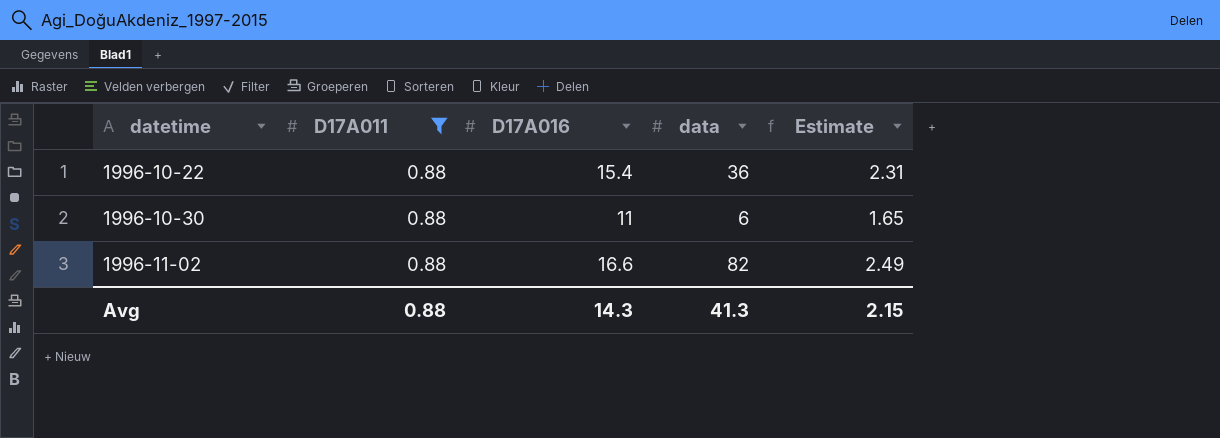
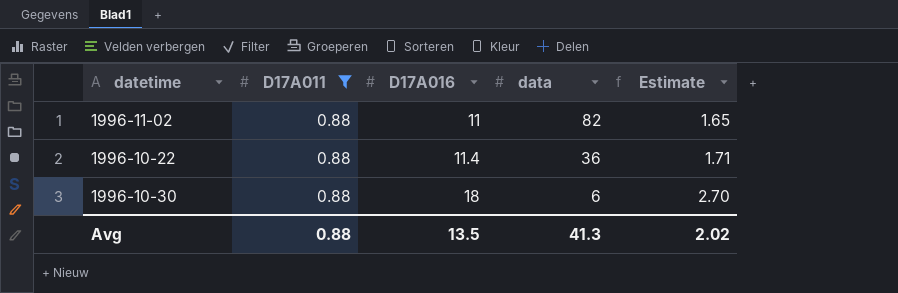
row order: datetime ascending -> D17A016 ascending
1996-11-02 | D17A016: 16.6 -> 11
1996-11-02 | Estimate: 2.49 -> 1.65
1996-10-22 | D17A016: 15.4 -> 11.4
1996-10-22 | Estimate: 2.31 -> 1.71
1996-10-30 | D17A016: 11 -> 18
1996-10-30 | Estimate: 1.65 -> 2.70
Avg | D17A016: 14.3 -> 13.5
Avg | Estimate: 2.15 -> 2.02

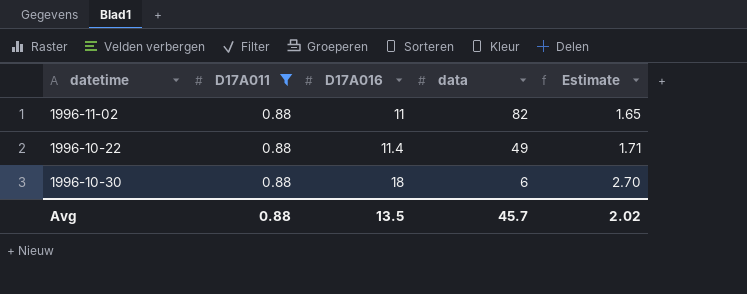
1996-10-22 | data: 36 -> 49
Avg | data: 41.3 -> 45.7

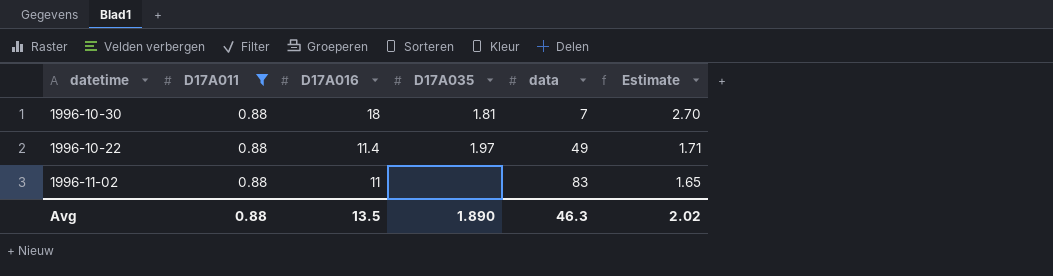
row order: D17A016 ascending -> D17A016 descending
column D17A035 | position: none -> 4
1996-10-30 | data: 6 -> 7
1996-11-02 | data: 82 -> 83
Avg | data: 45.7 -> 46.3

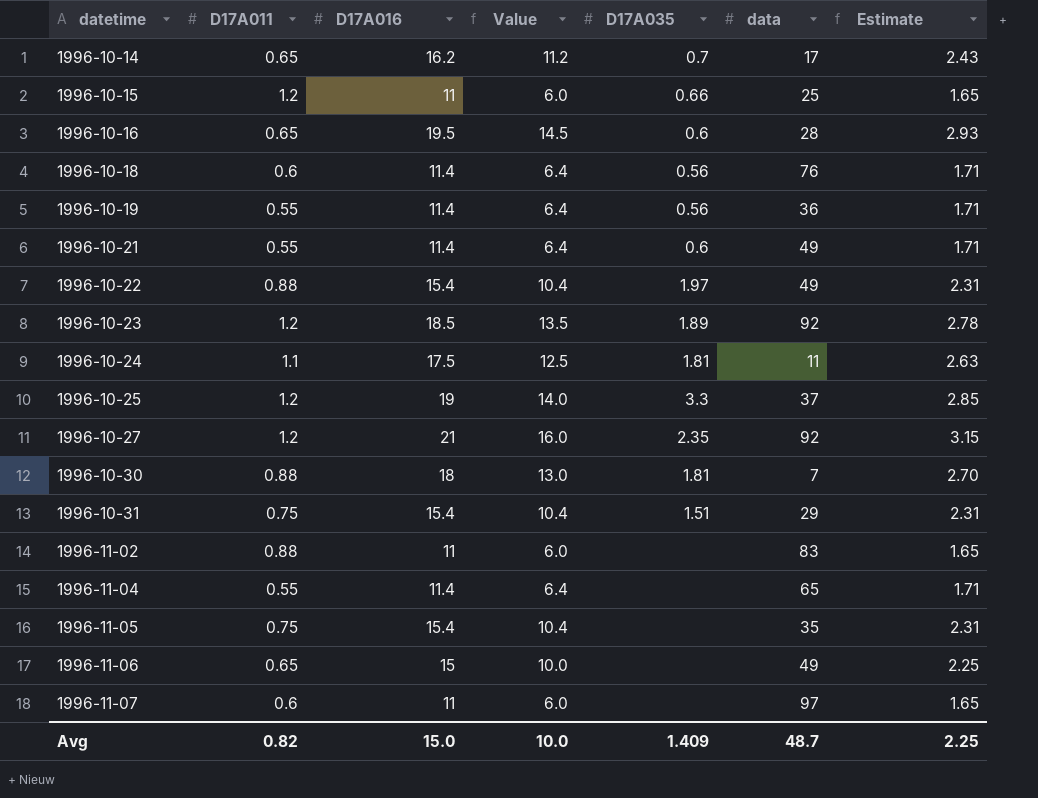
filter: D17A011 = 0.88 -> none
row order: D17A016 descending -> datetime ascending
column Value | formula: none -> [D17A016] - 5
1996-10-22 | D17A016: 11.4 -> 15.4
1996-10-22 | Estimate: 1.71 -> 2.31
Avg | D17A011: 0.88 -> 0.82
Avg | D17A016: 13.5 -> 15.0
Avg | D17A035: 1.890 -> 1.409
Avg | data: 46.3 -> 48.7
Avg | Estimate: 2.02 -> 2.25

